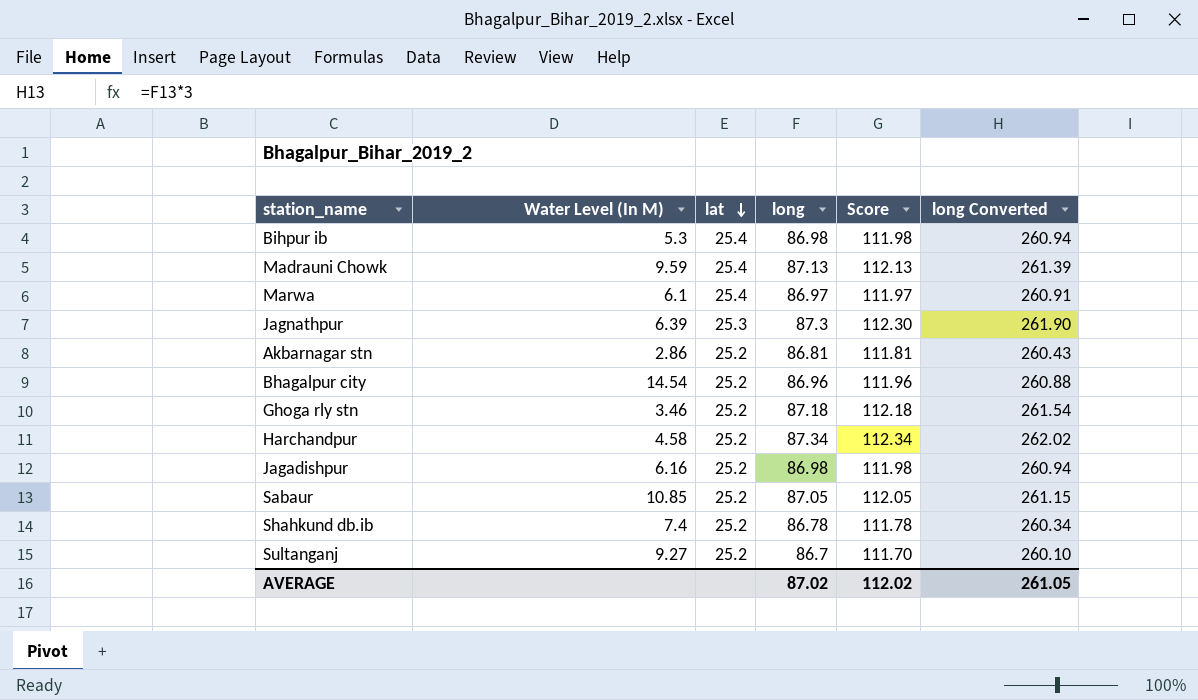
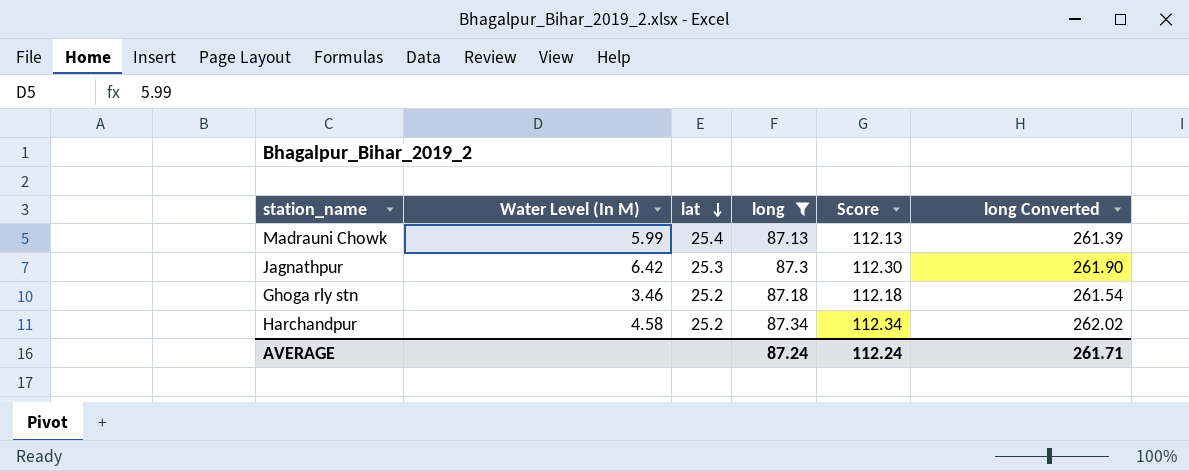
filter: none -> long >= 87.13
Madrauni Chowk | Water Level (In M): 9.59 -> 5.99
Jagnathpur | Water Level (In M): 6.39 -> 6.42
AVERAGE | long: 87.02 -> 87.24
AVERAGE | Score: 112.02 -> 112.24
AVERAGE | long Converted: 261.05 -> 261.71

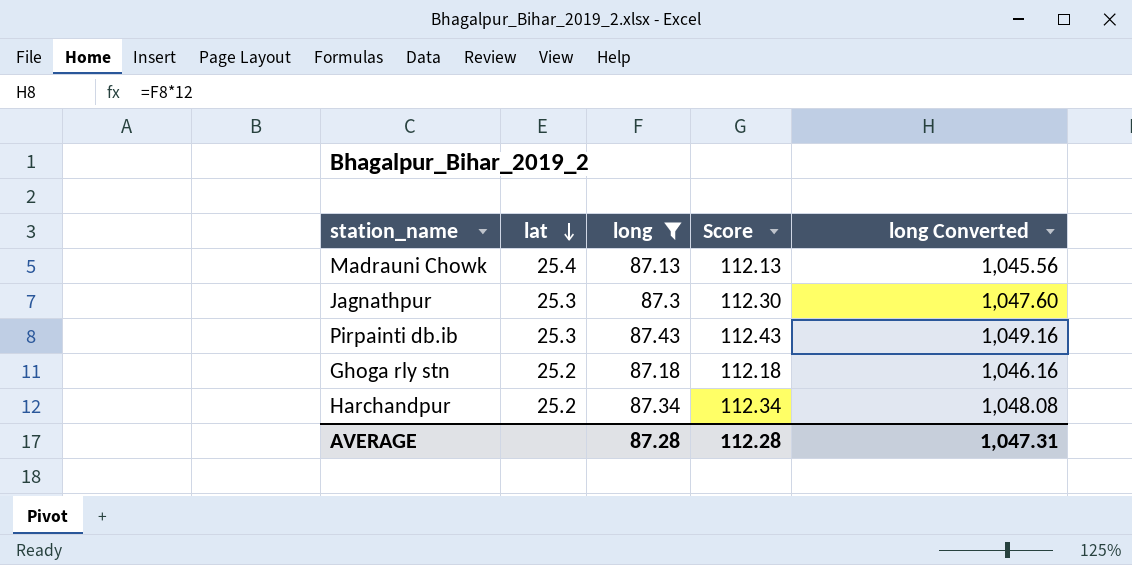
column Water Level (In M) | position: 2 -> none
column long Converted | formula: [long] * 3 -> [long] * 12
row Pirpainti db.ib: none -> 25.3 | 87.43 | 112.43 | 1,049.16
AVERAGE | long: 87.24 -> 87.28
AVERAGE | Score: 112.24 -> 112.28
AVERAGE | long Converted: 261.71 -> 1,047.31

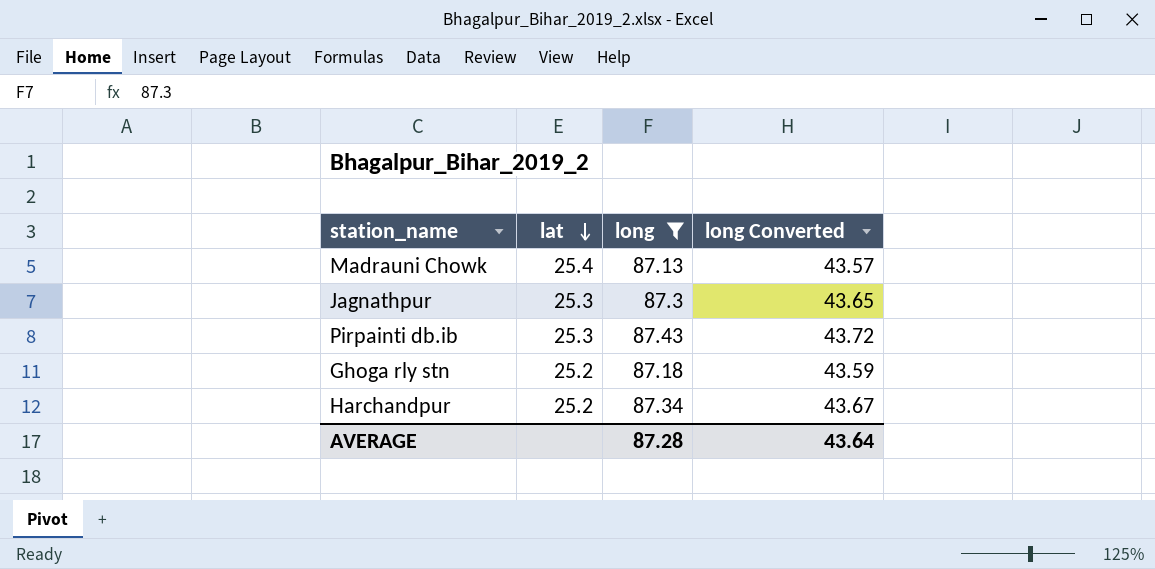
column Score | formula: [long] + 25 -> none
column long Converted | formula: [long] * 12 -> [long] * 0.5
AVERAGE | long Converted: 1,047.31 -> 43.64

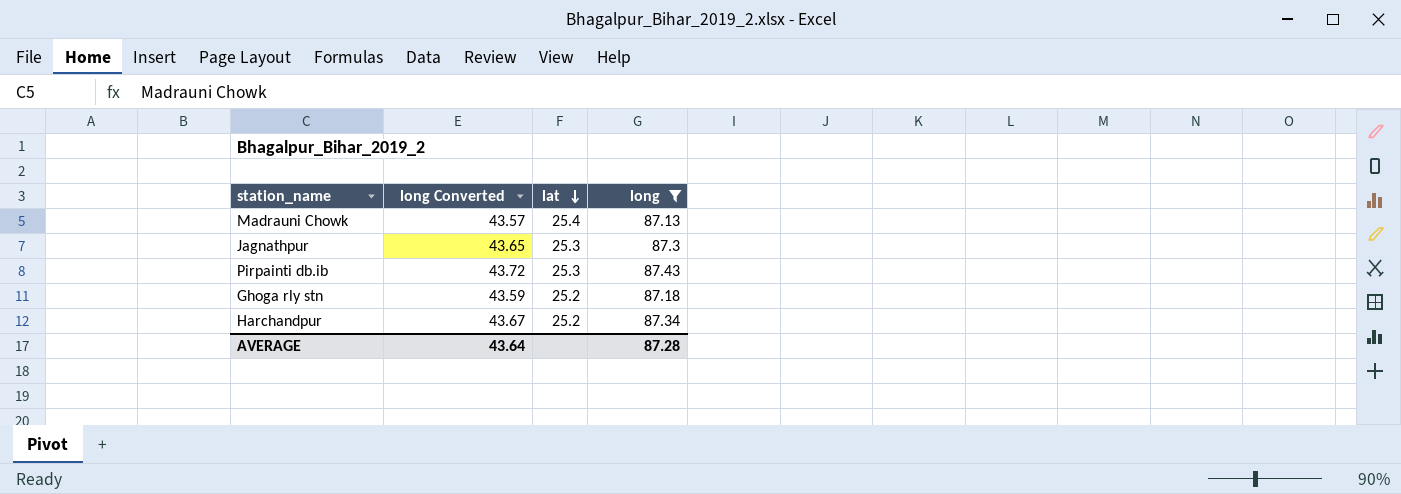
column long Converted | position: 4 -> 2

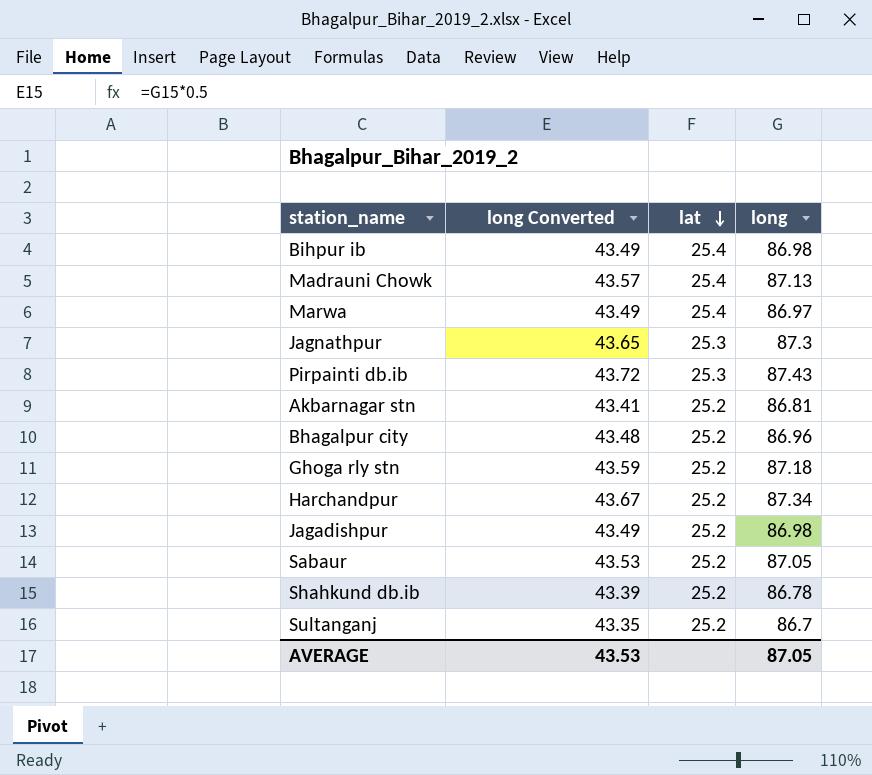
filter: long >= 87.13 -> none
AVERAGE | long Converted: 43.64 -> 43.53
AVERAGE | long: 87.28 -> 87.05

